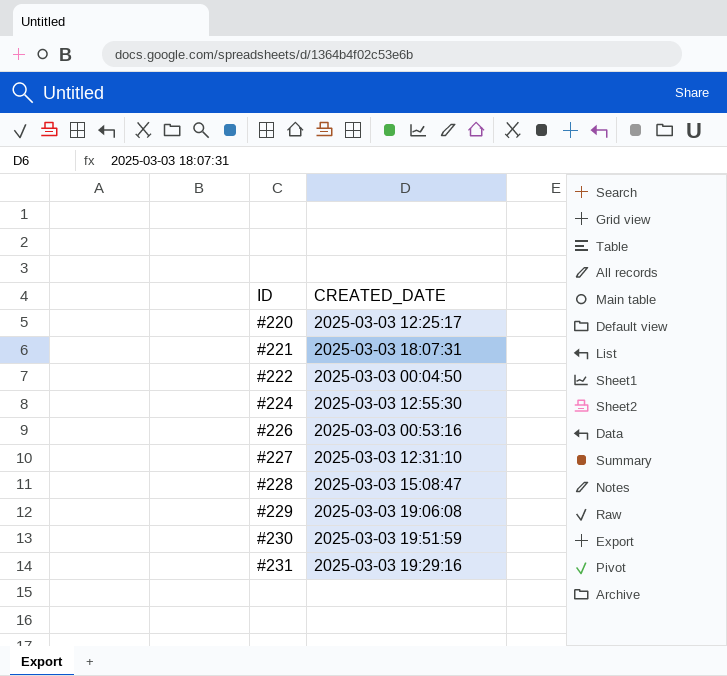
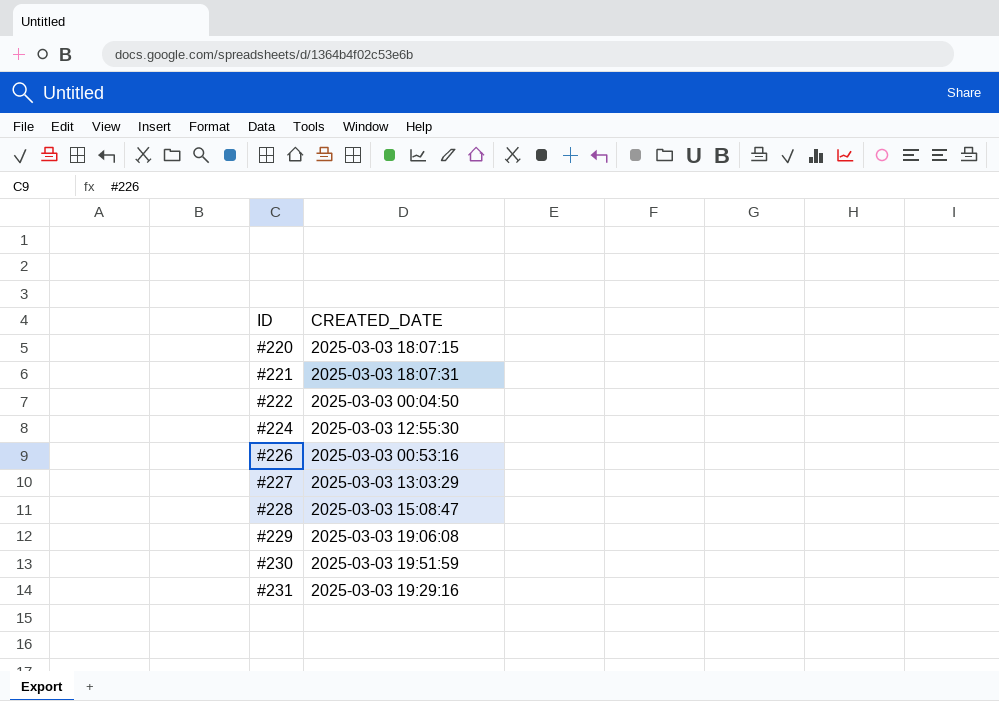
#220 | CREATED_DATE: 2025-03-03 12:25:17 -> 2025-03-03 18:07:15
#227 | CREATED_DATE: 2025-03-03 12:31:10 -> 2025-03-03 13:03:29

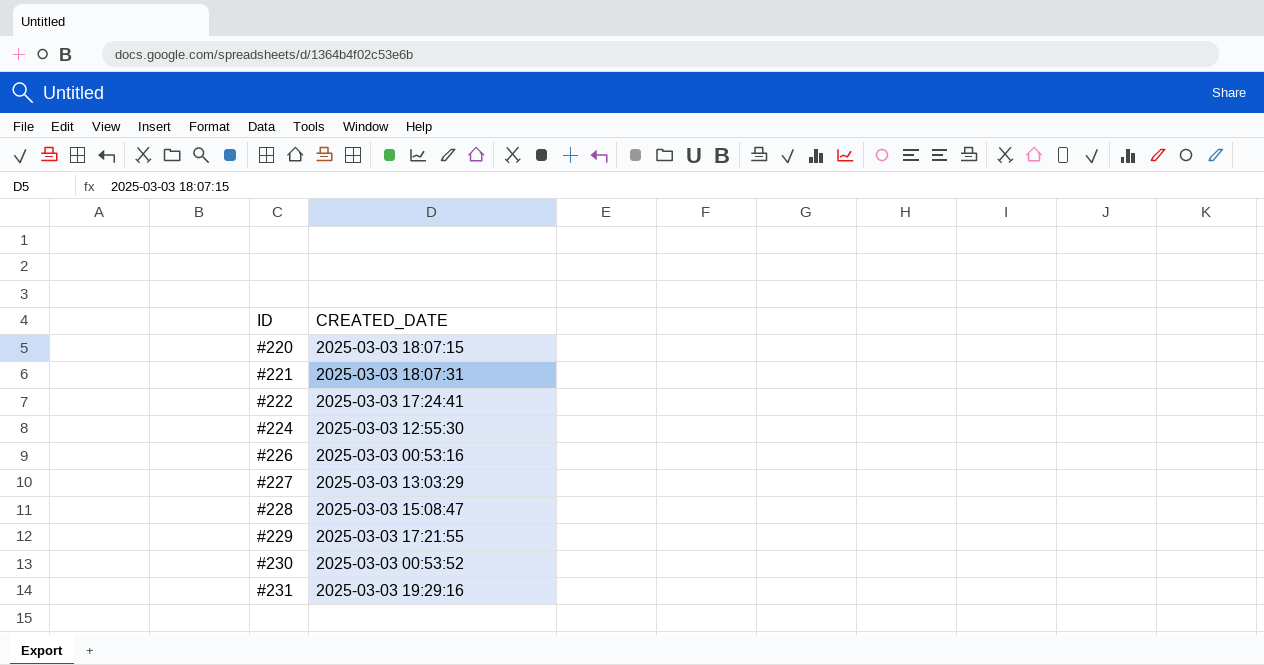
#222 | CREATED_DATE: 2025-03-03 00:04:50 -> 2025-03-03 17:24:41
#229 | CREATED_DATE: 2025-03-03 19:06:08 -> 2025-03-03 17:21:55
#230 | CREATED_DATE: 2025-03-03 19:51:59 -> 2025-03-03 00:53:52

